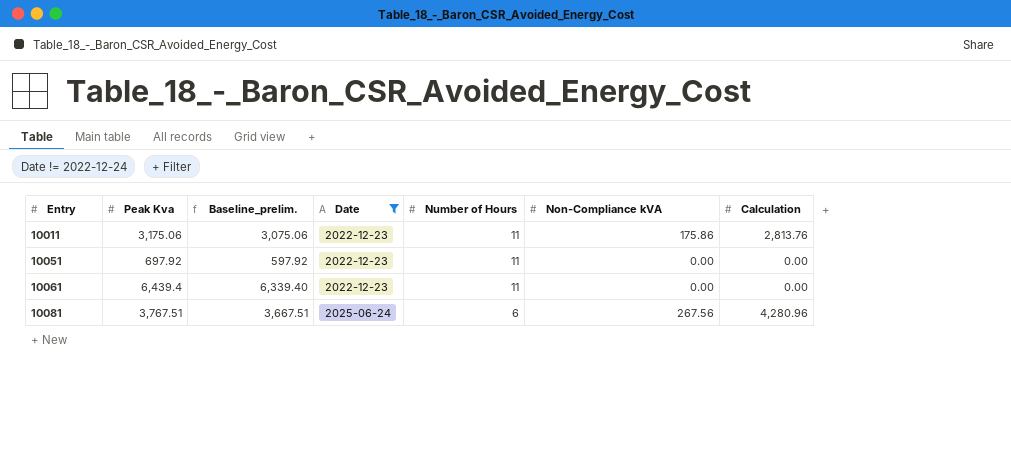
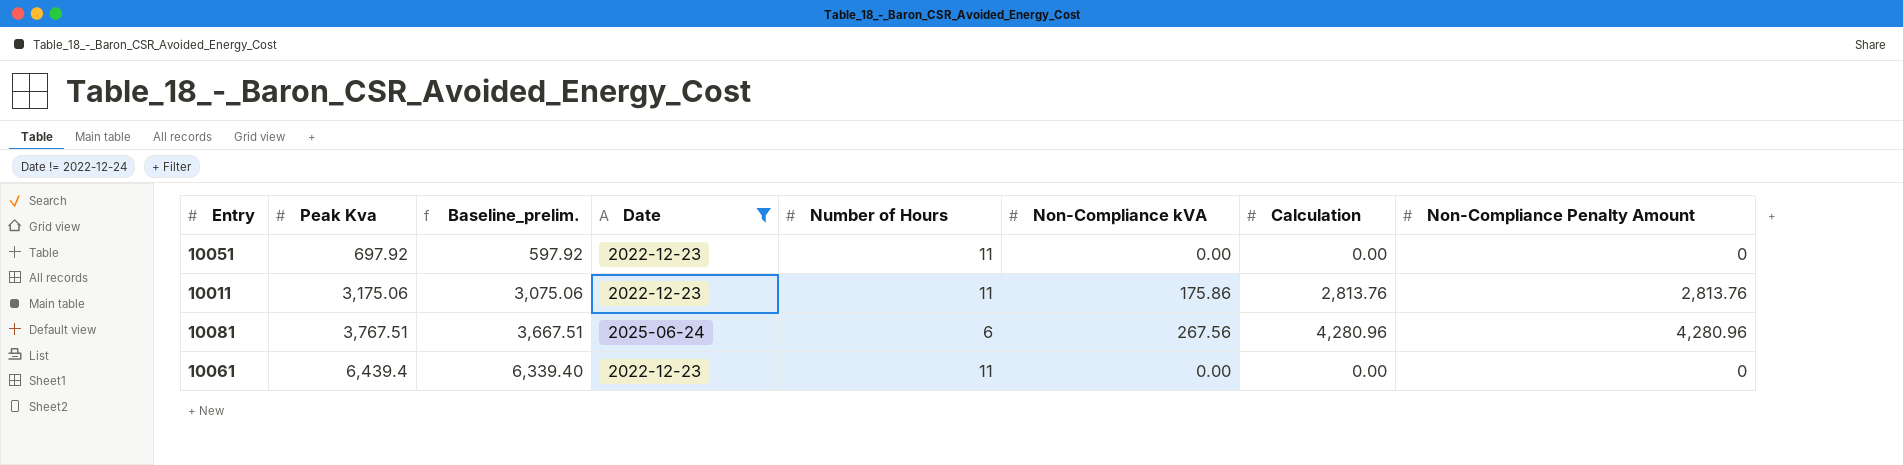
row order: Entry ascending -> Peak Kva ascending
column Non-Compliance Penalty Amount | position: none -> 8

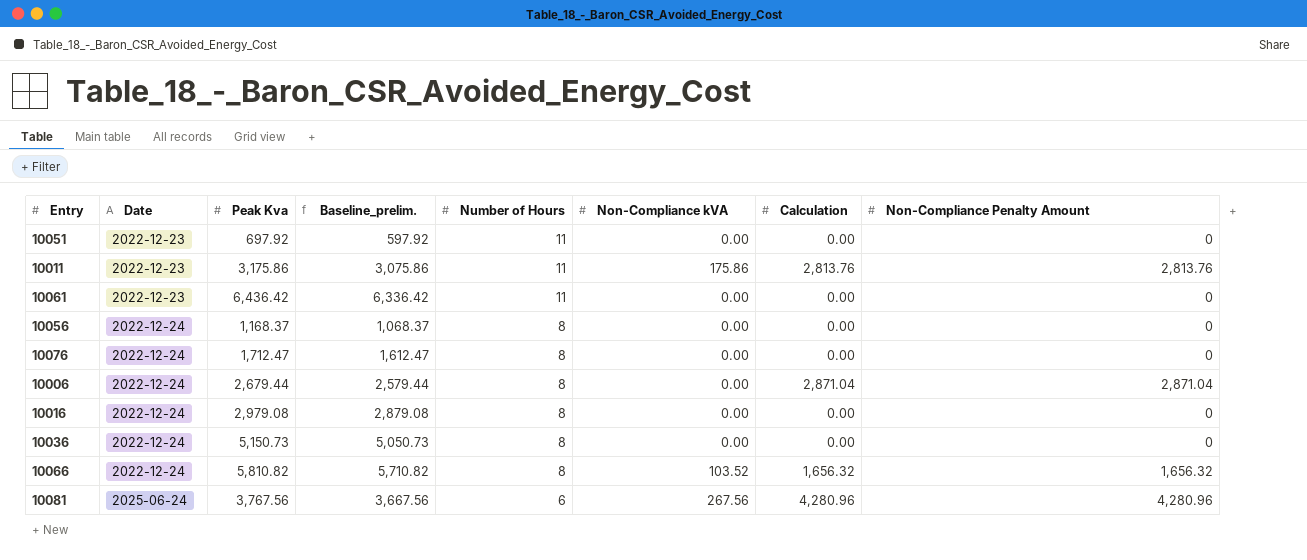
filter: Date != 2022-12-24 -> none
row order: Peak Kva ascending -> Date ascending
column Date | position: 4 -> 2
10011 | Peak Kva: 3,175.06 -> 3,175.86
10011 | Baseline_prelim.: 3,075.06 -> 3,075.86
10061 | Peak Kva: 6,439.4 -> 6,436.42
10061 | Baseline_prelim.: 6,339.40 -> 6,336.42
10081 | Peak Kva: 3,767.51 -> 3,767.56
10081 | Baseline_prelim.: 3,667.51 -> 3,667.56

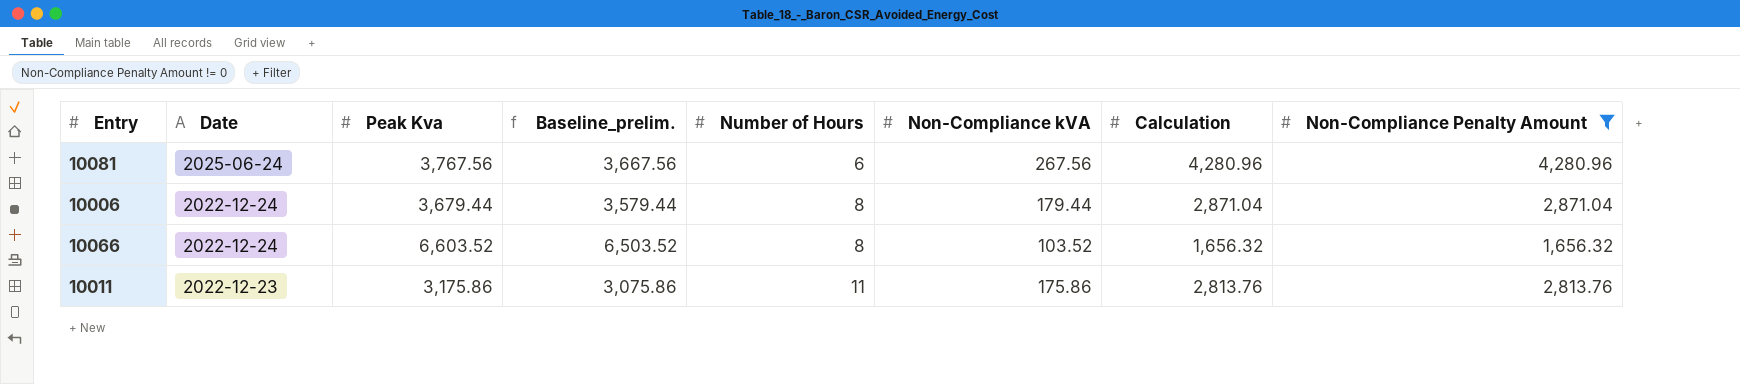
filter: none -> Non-Compliance Penalty Amount != 0
row order: Date ascending -> Date descending
10006 | Peak Kva: 2,679.44 -> 3,679.44
10006 | Baseline_prelim.: 2,579.44 -> 3,579.44
10006 | Non-Compliance kVA: 0.00 -> 179.44
10066 | Peak Kva: 5,810.82 -> 6,603.52
10066 | Baseline_prelim.: 5,710.82 -> 6,503.52

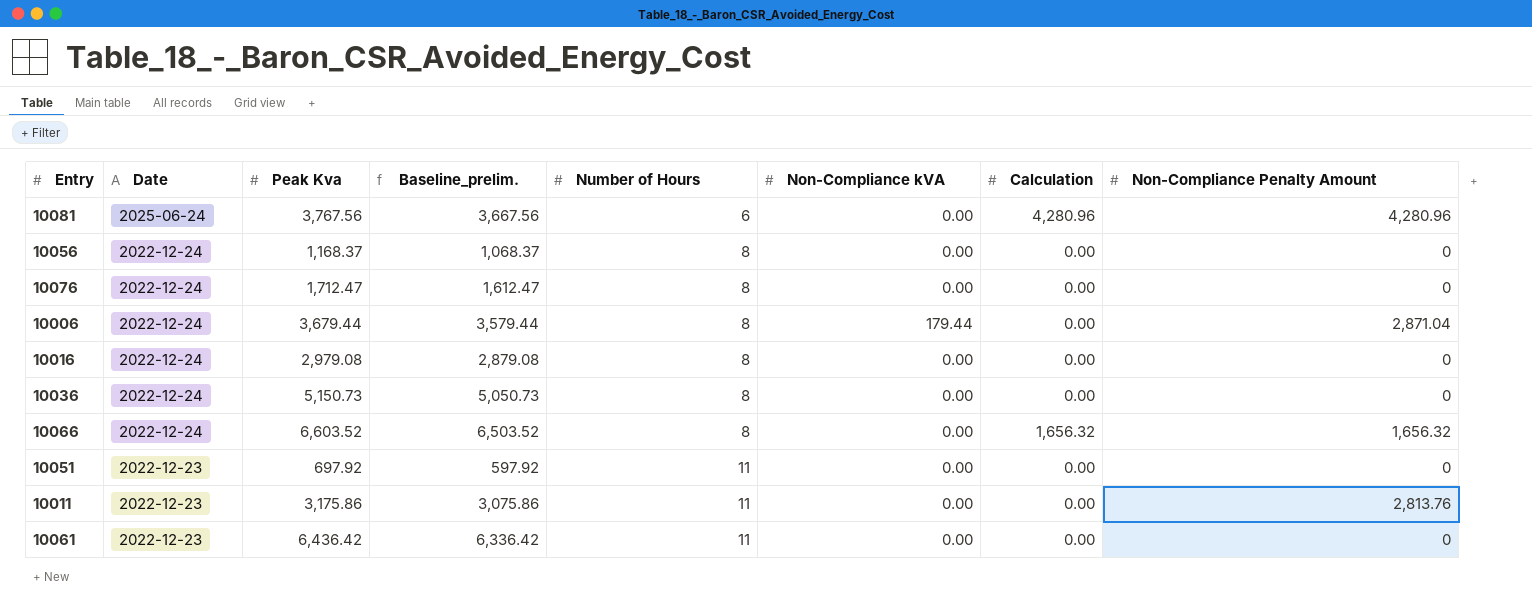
filter: Non-Compliance Penalty Amount != 0 -> none
10081 | Non-Compliance kVA: 267.56 -> 0.00
10006 | Calculation: 2,871.04 -> 0.00
10066 | Non-Compliance kVA: 103.52 -> 0.00
10011 | Non-Compliance kVA: 175.86 -> 0.00
10011 | Calculation: 2,813.76 -> 0.00

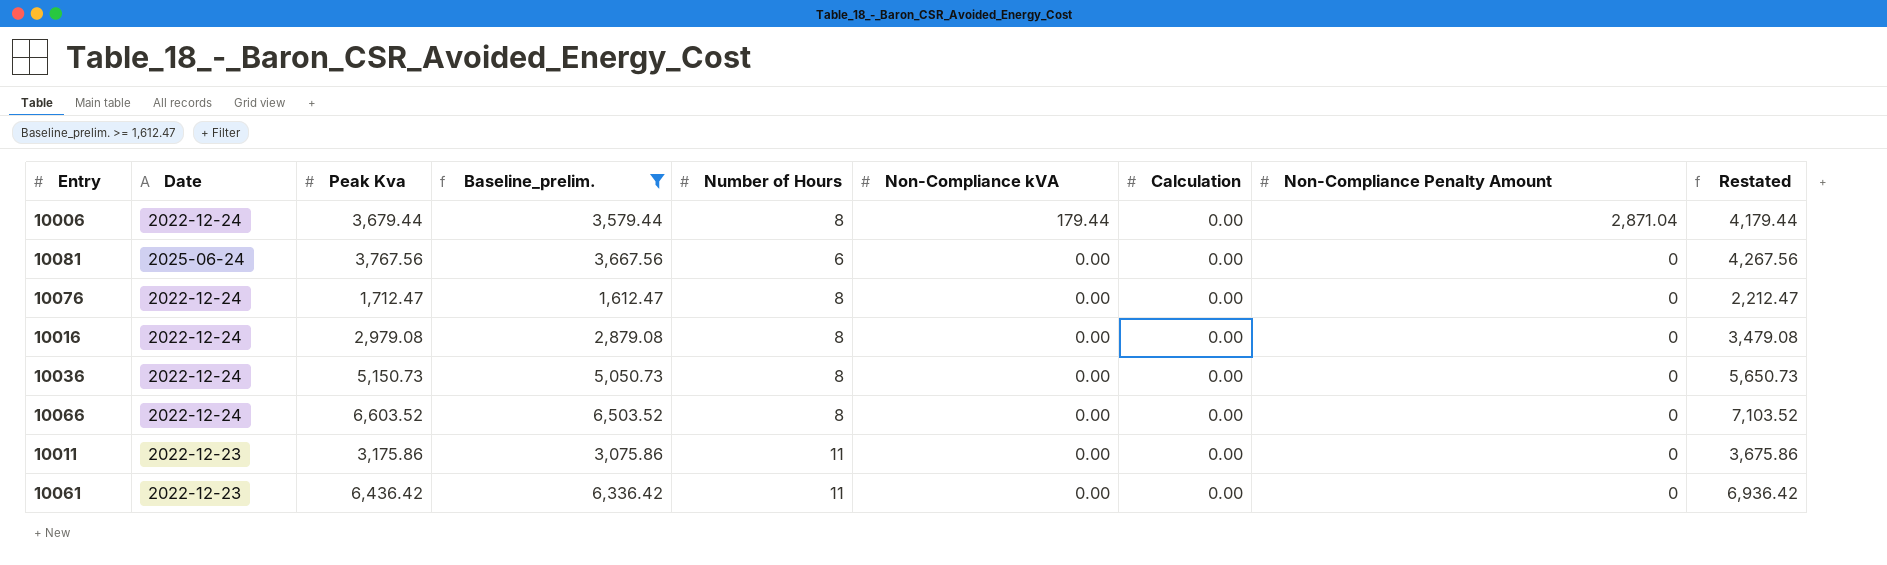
filter: none -> Baseline_prelim. >= 1,612.47
row order: Date descending -> Non-Compliance kVA descending
column Restated | formula: none -> [Peak Kva] + 500
10081 | Calculation: 4,280.96 -> 0.00
10081 | Non-Compliance Penalty Amount: 4,280.96 -> 0
10066 | Calculation: 1,656.32 -> 0.00
10066 | Non-Compliance Penalty Amount: 1,656.32 -> 0
10011 | Non-Compliance Penalty Amount: 2,813.76 -> 0

